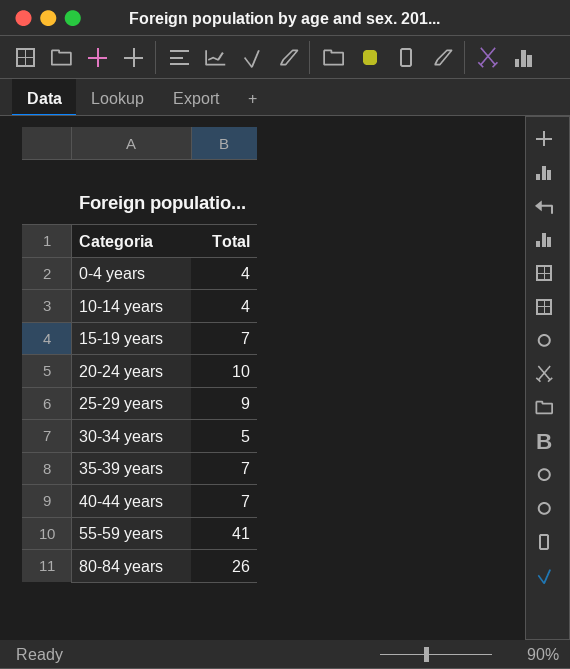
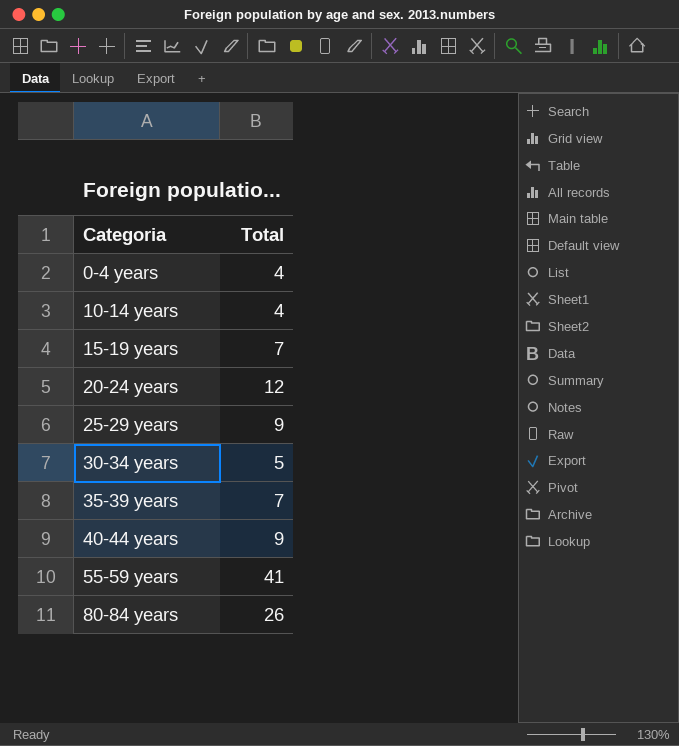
20-24 years | Total: 10 -> 12
40-44 years | Total: 7 -> 9

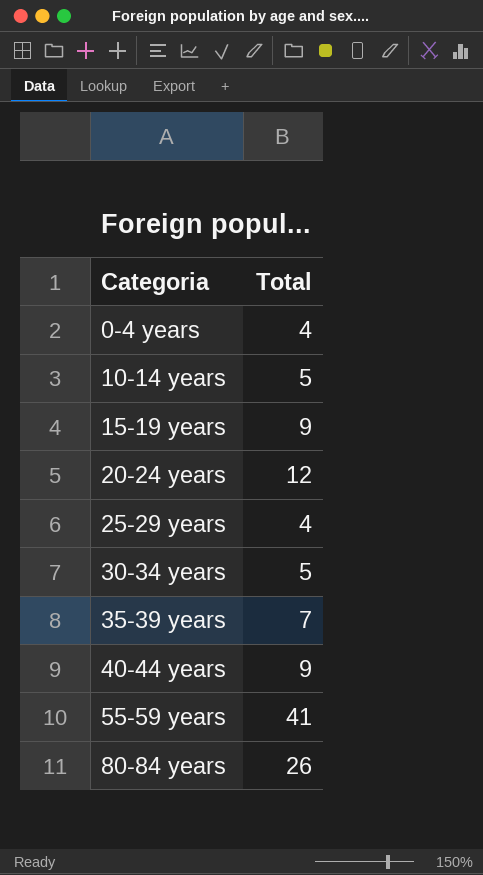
10-14 years | Total: 4 -> 5
15-19 years | Total: 7 -> 9
25-29 years | Total: 9 -> 4

